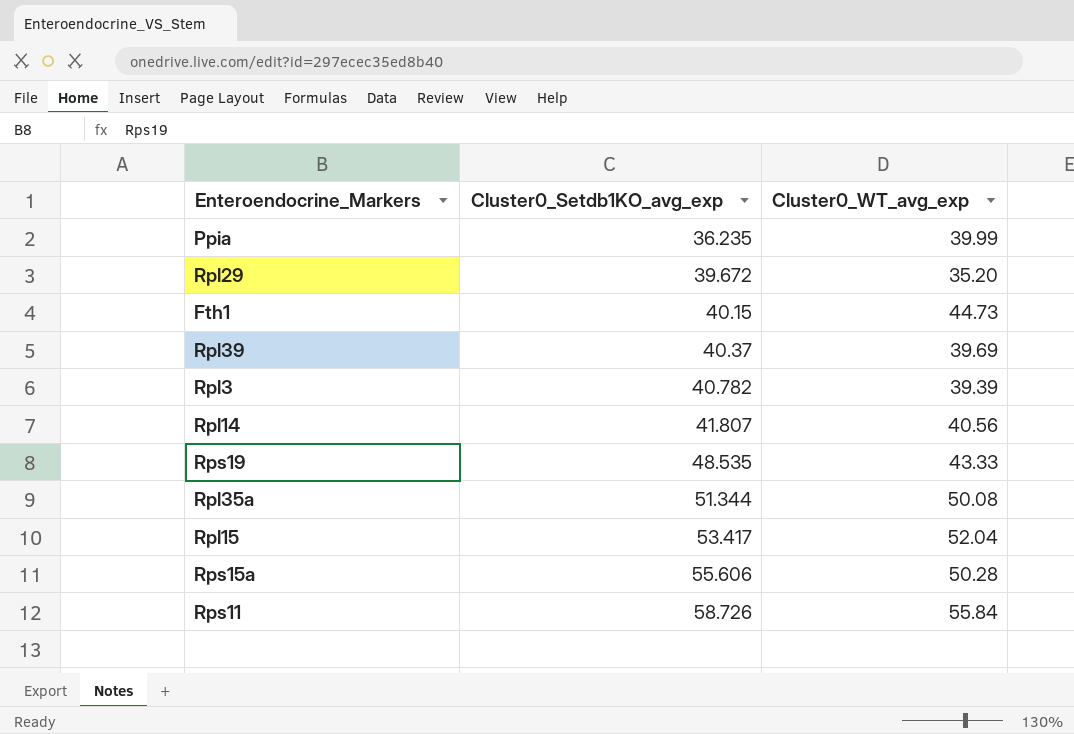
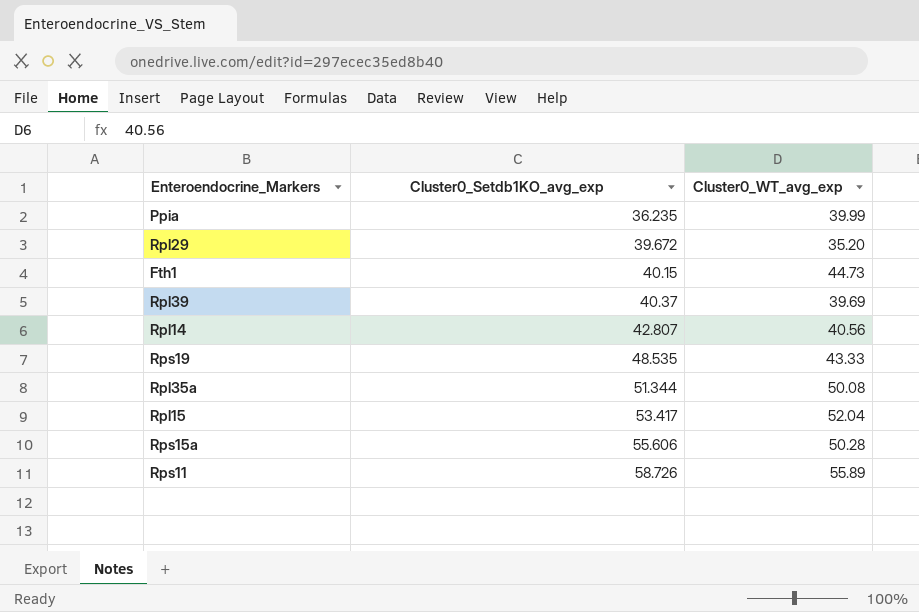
row Rpl3: 40.782 | 39.39 -> none
Rpl14 | Cluster0_Setdb1KO_avg_exp: 41.807 -> 42.807
Rps11 | Cluster0_WT_avg_exp: 55.84 -> 55.89

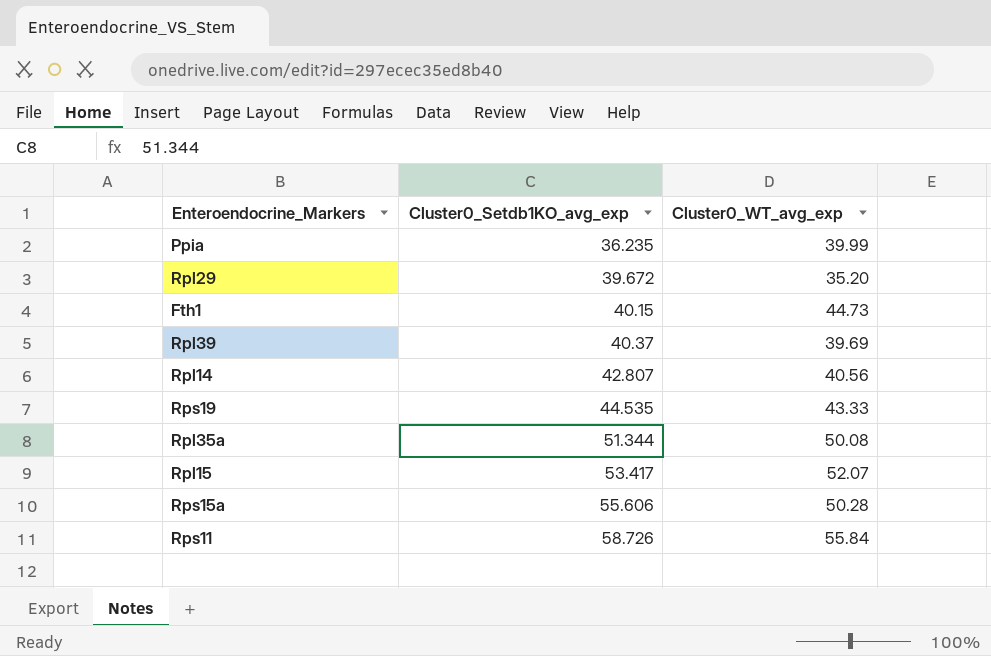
Rps19 | Cluster0_Setdb1KO_avg_exp: 48.535 -> 44.535
Rpl15 | Cluster0_WT_avg_exp: 52.04 -> 52.07
Rps11 | Cluster0_WT_avg_exp: 55.89 -> 55.84

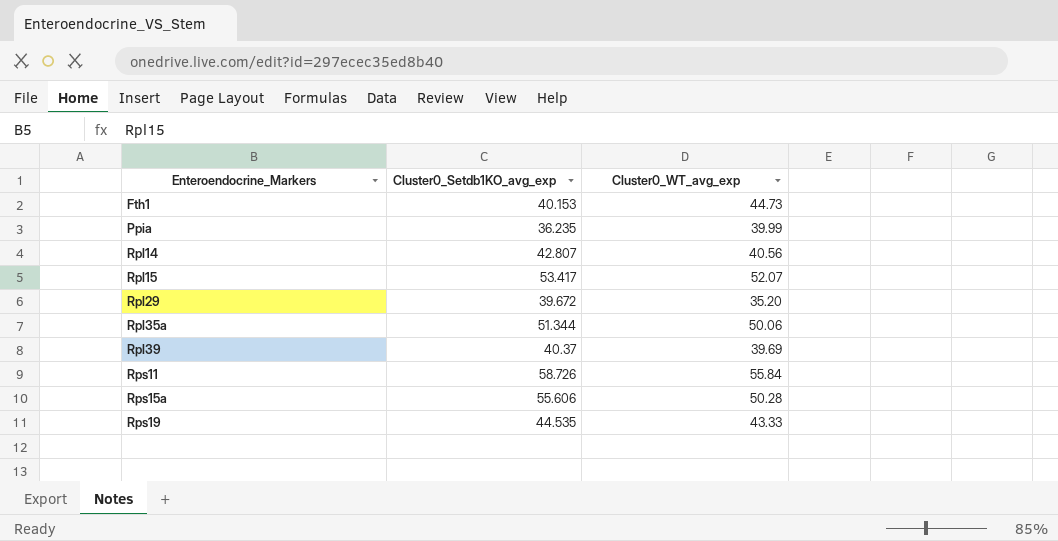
row order: Cluster0_Setdb1KO_avg_exp ascending -> Enteroendocrine_Markers ascending
Fth1 | Cluster0_Setdb1KO_avg_exp: 40.15 -> 40.153
Rpl35a | Cluster0_WT_avg_exp: 50.08 -> 50.06

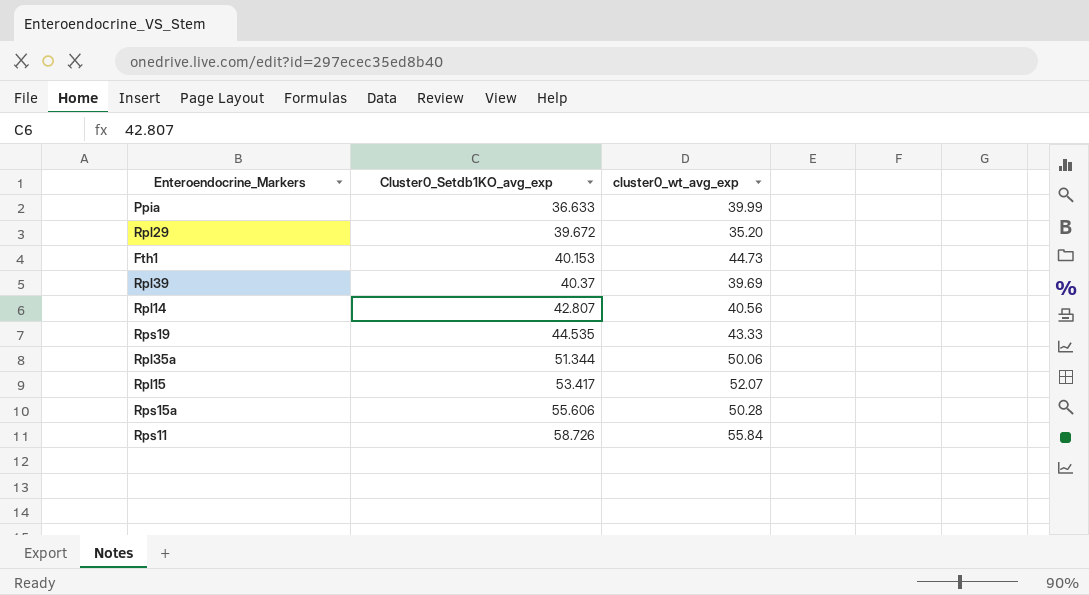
row order: Enteroendocrine_Markers ascending -> Cluster0_Setdb1KO_avg_exp ascending
column name: Cluster0_WT_avg_exp -> cluster0_wt_avg_exp
Ppia | Cluster0_Setdb1KO_avg_exp: 36.235 -> 36.633

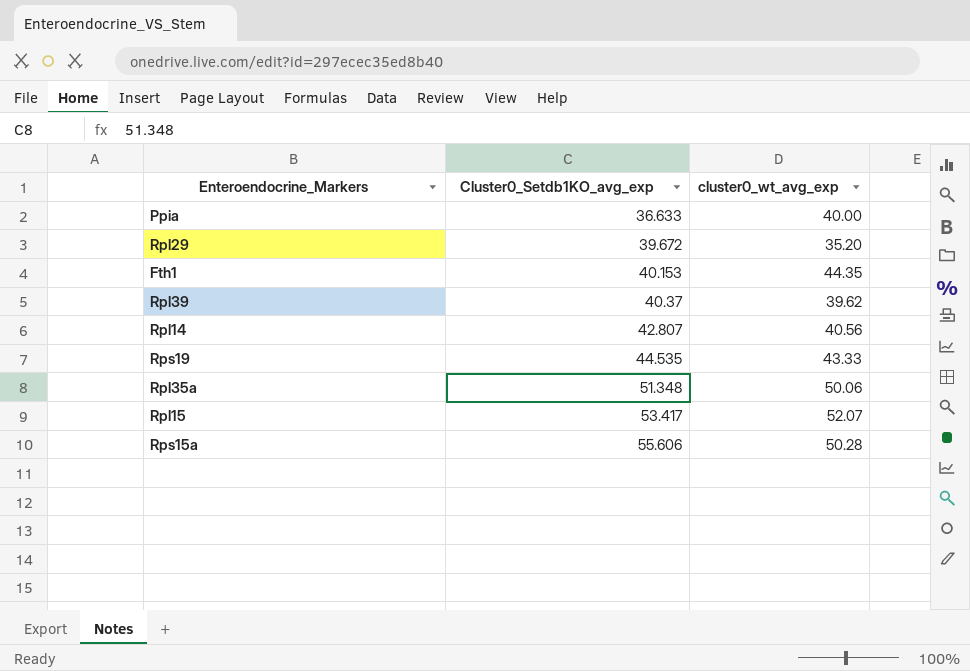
row Rps11: 58.726 | 55.84 -> none
Ppia | cluster0_wt_avg_exp: 39.99 -> 40.00
Fth1 | cluster0_wt_avg_exp: 44.73 -> 44.35
Rpl39 | cluster0_wt_avg_exp: 39.69 -> 39.62
Rpl35a | Cluster0_Setdb1KO_avg_exp: 51.344 -> 51.348

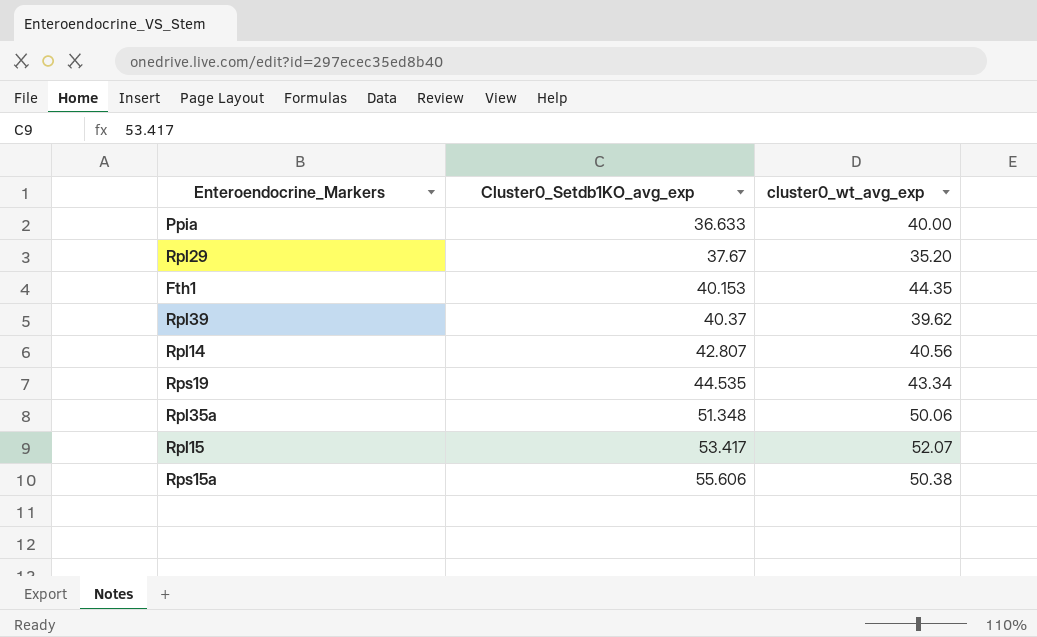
Rpl29 | Cluster0_Setdb1KO_avg_exp: 39.672 -> 37.67
Rps19 | cluster0_wt_avg_exp: 43.33 -> 43.34
Rps15a | cluster0_wt_avg_exp: 50.28 -> 50.38

